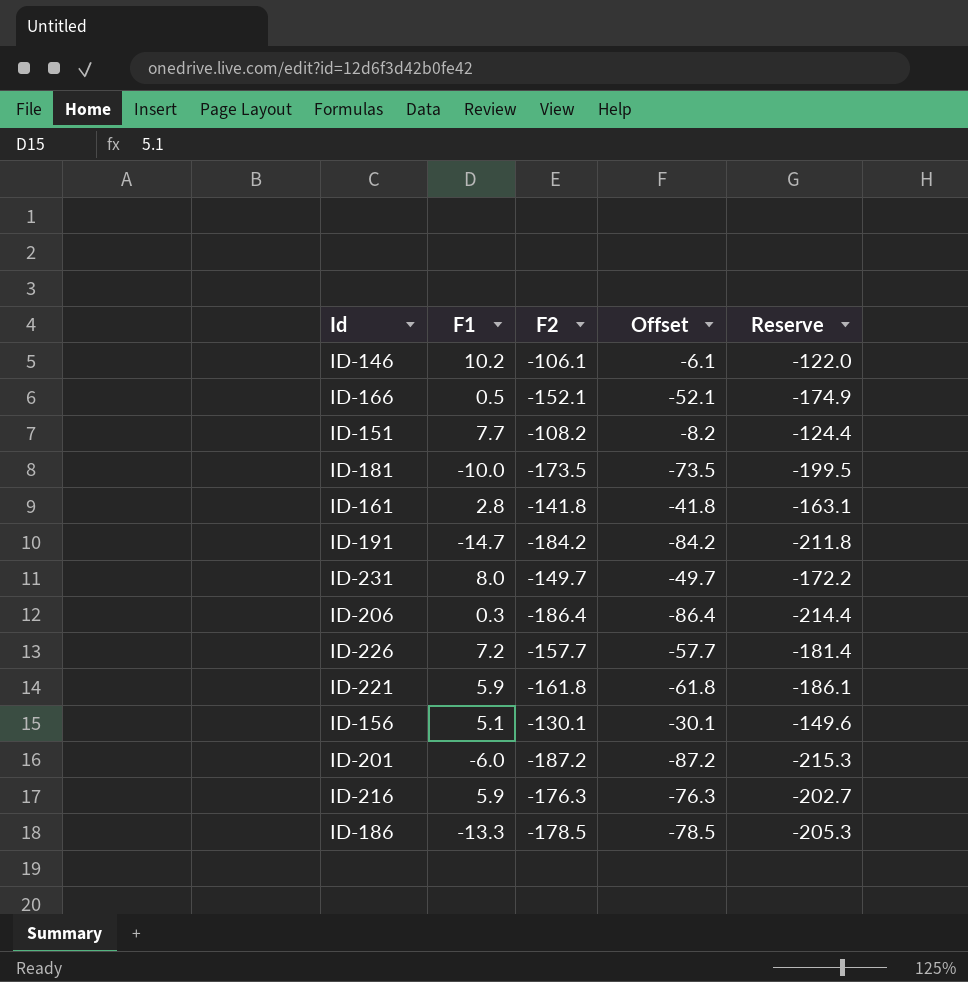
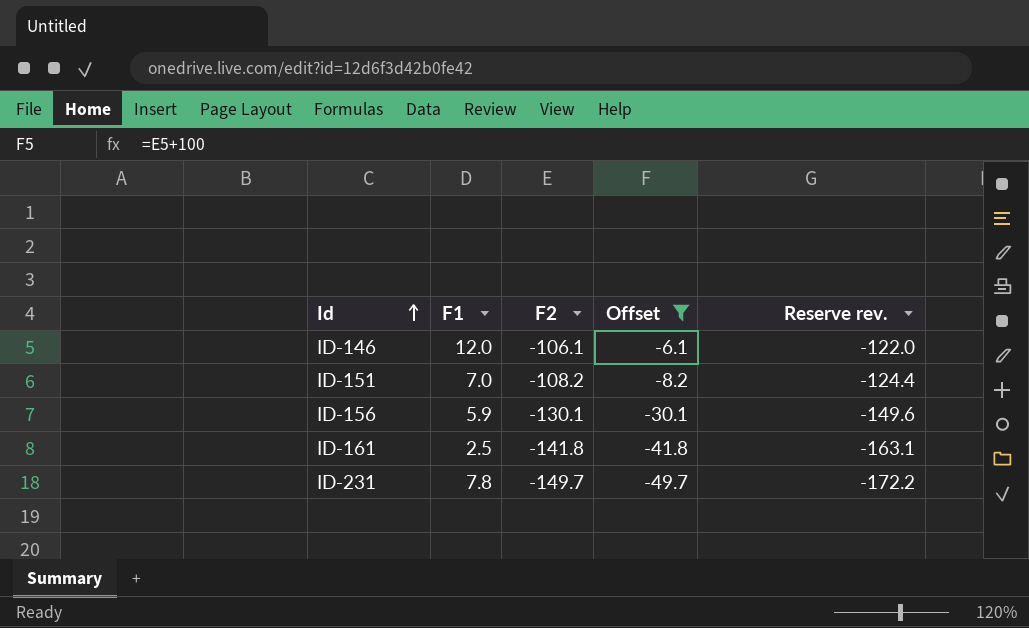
filter: none -> Offset >= -49.7
row order: none -> Id ascending
column name: Reserve -> Reserve rev.
ID-146 | F1: 10.2 -> 12.0
ID-151 | F1: 7.7 -> 7.0
ID-156 | F1: 5.1 -> 5.9
ID-161 | F1: 2.8 -> 2.5
ID-231 | F1: 8.0 -> 7.8

